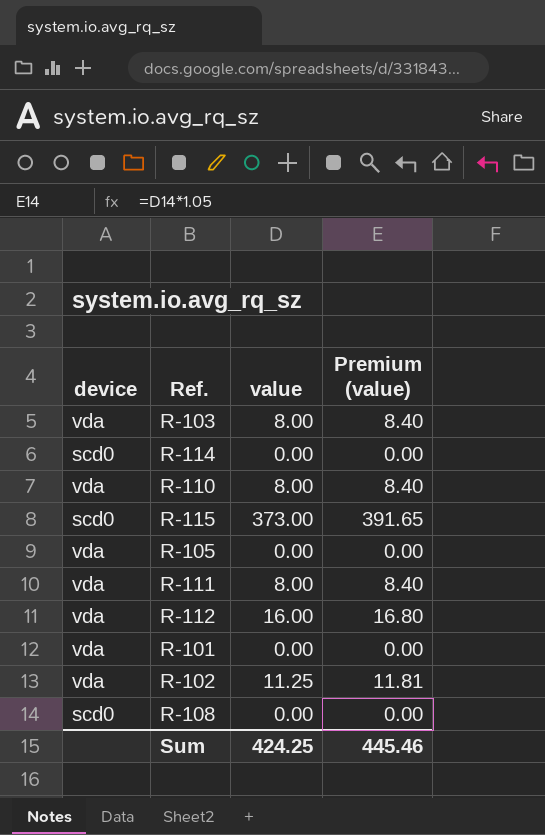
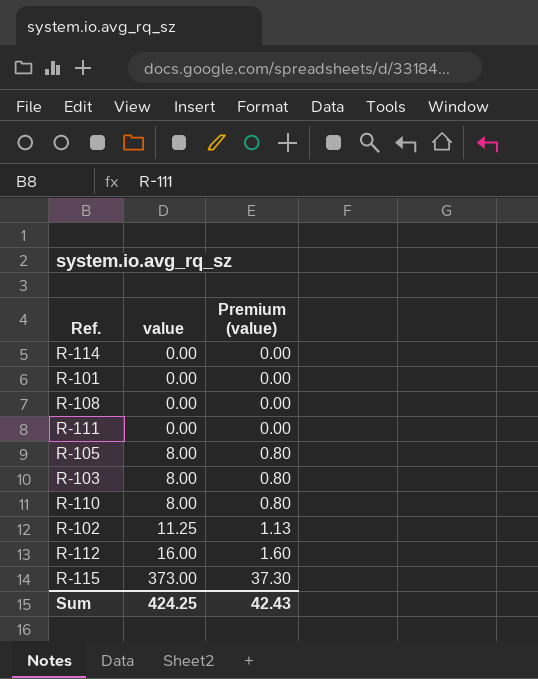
row order: none -> value ascending
column device | position: 1 -> none
column Premium (value) | formula: [value] * 1.05 -> [value] * 0.1
R-111 | value: 8.00 -> 0.00
R-105 | value: 0.00 -> 8.00
Sum | Premium (value): 445.46 -> 42.43

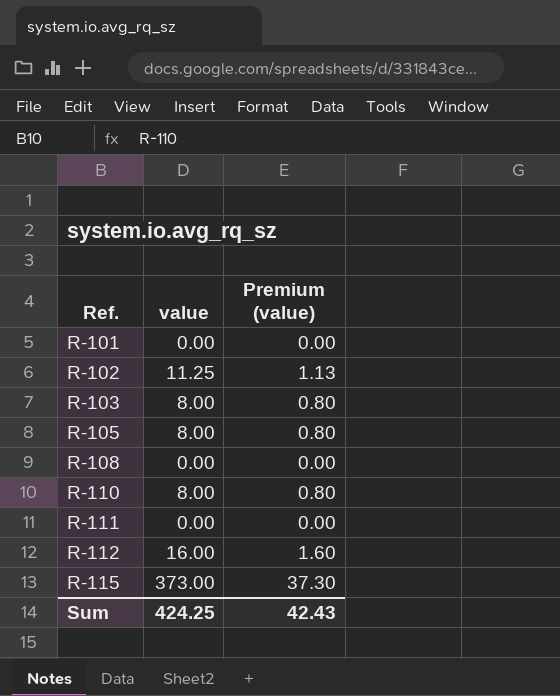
row order: value ascending -> Ref. ascending
row R-114: 0.00 | 0.00 -> none

